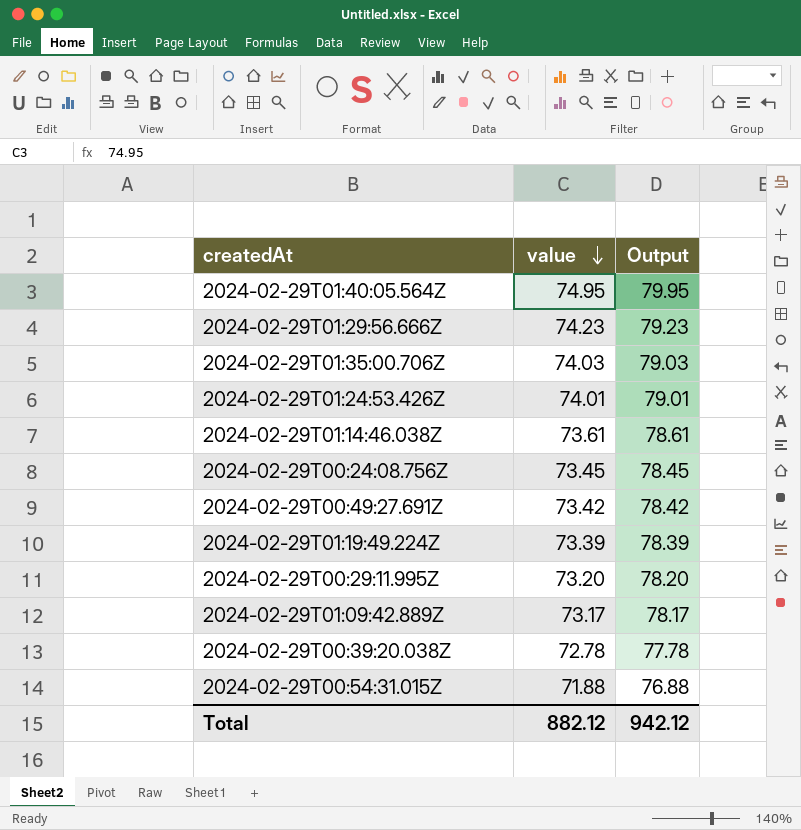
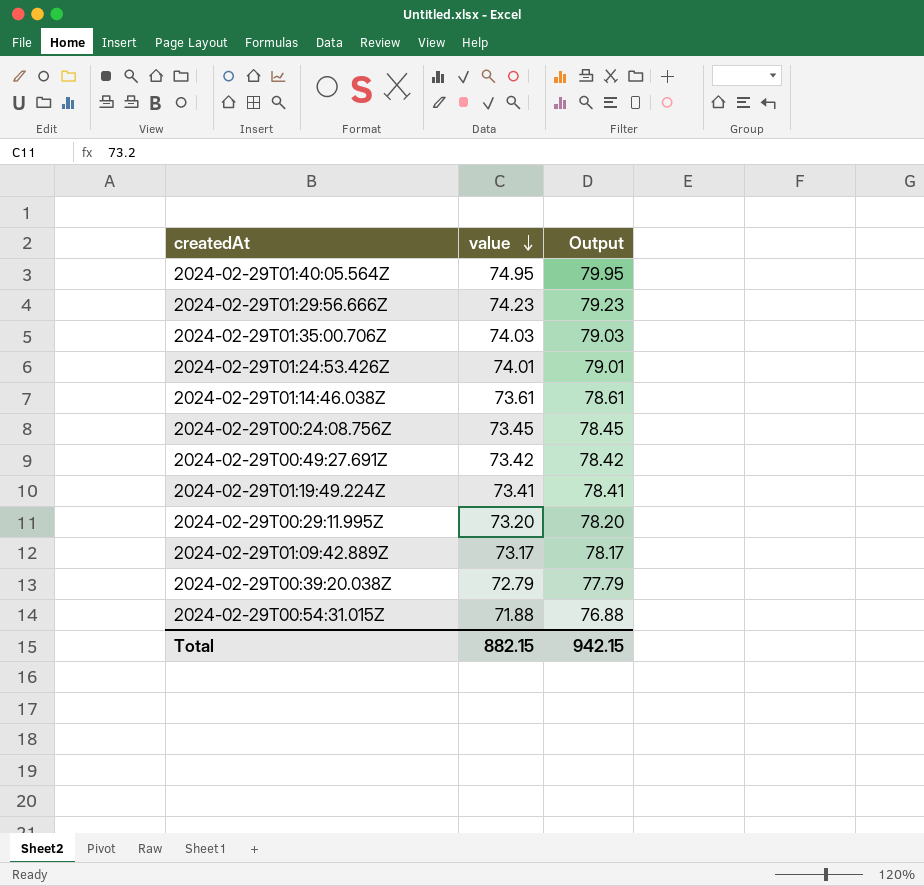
2024-02-29T01:19:49.224Z | value: 73.39 -> 73.41
2024-02-29T01:19:49.224Z | Output: 78.39 -> 78.41
2024-02-29T00:39:20.038Z | value: 72.78 -> 72.79
2024-02-29T00:39:20.038Z | Output: 77.78 -> 77.79
Total | value: 882.12 -> 882.15
Total | Output: 942.12 -> 942.15

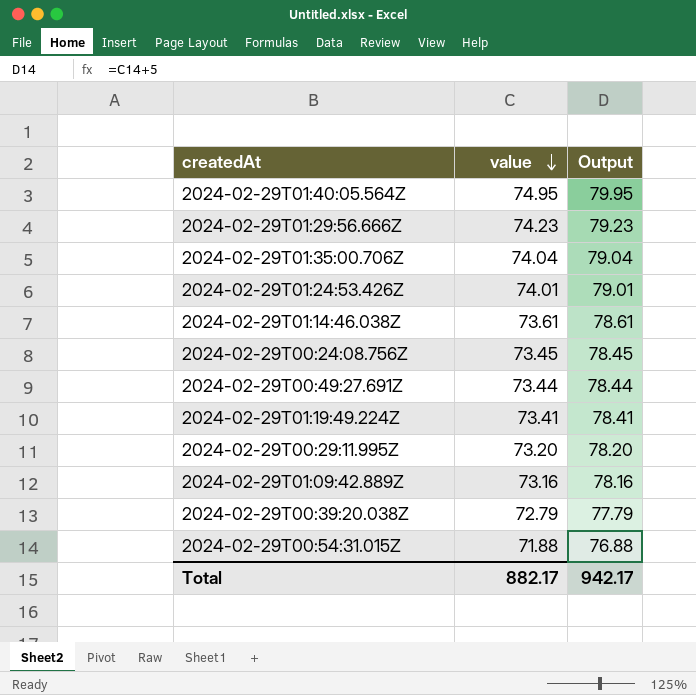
2024-02-29T01:35:00.706Z | value: 74.03 -> 74.04
2024-02-29T01:35:00.706Z | Output: 79.03 -> 79.04
2024-02-29T00:49:27.691Z | value: 73.42 -> 73.44
2024-02-29T00:49:27.691Z | Output: 78.42 -> 78.44
2024-02-29T01:09:42.889Z | value: 73.17 -> 73.16
2024-02-29T01:09:42.889Z | Output: 78.17 -> 78.16
Total | value: 882.15 -> 882.17
Total | Output: 942.15 -> 942.17

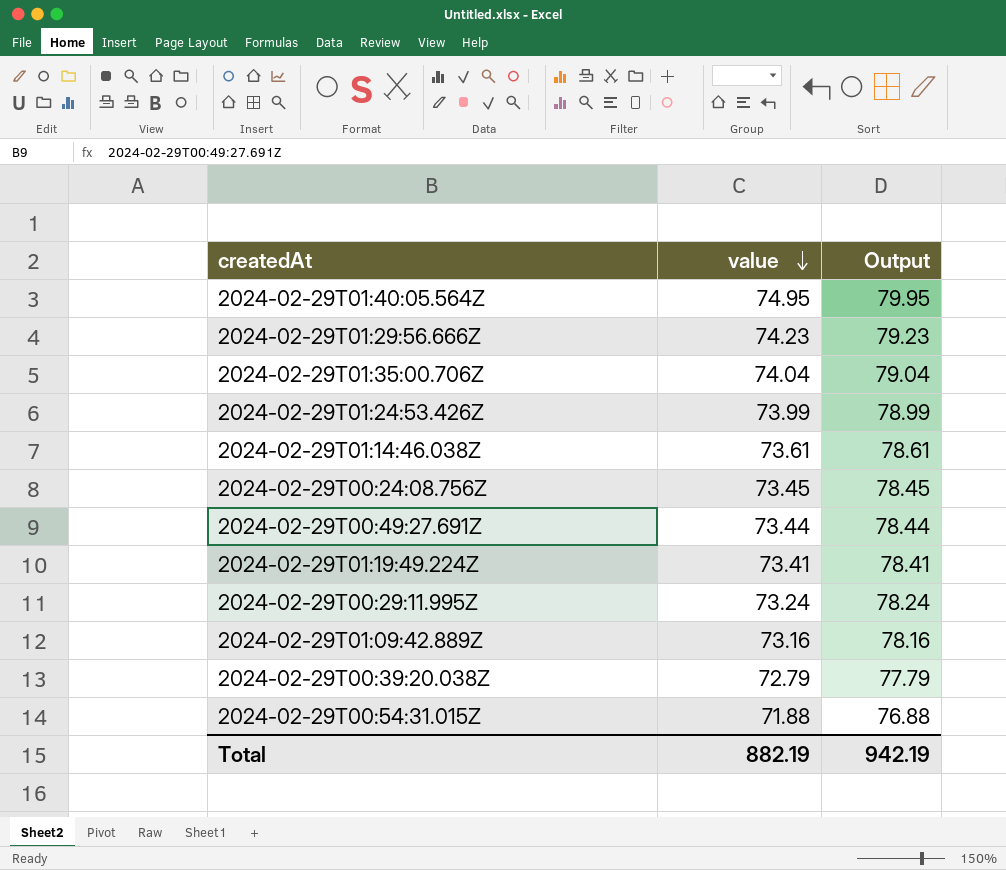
2024-02-29T01:24:53.426Z | value: 74.01 -> 73.99
2024-02-29T01:24:53.426Z | Output: 79.01 -> 78.99
2024-02-29T00:29:11.995Z | value: 73.20 -> 73.24
2024-02-29T00:29:11.995Z | Output: 78.20 -> 78.24
Total | value: 882.17 -> 882.19
Total | Output: 942.17 -> 942.19

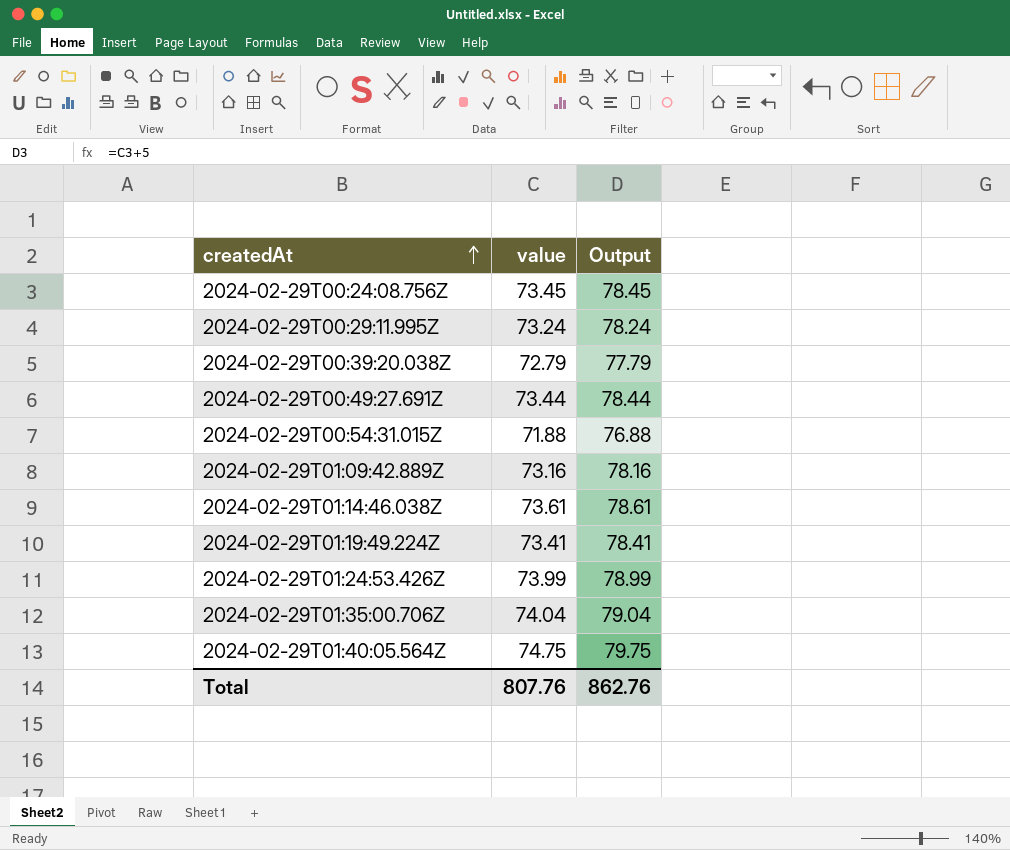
row order: value descending -> createdAt ascending
row 2024-02-29T01:29:56.666Z: 74.23 | 79.23 -> none
2024-02-29T01:40:05.564Z | value: 74.95 -> 74.75
2024-02-29T01:40:05.564Z | Output: 79.95 -> 79.75
Total | value: 882.19 -> 807.76
Total | Output: 942.19 -> 862.76

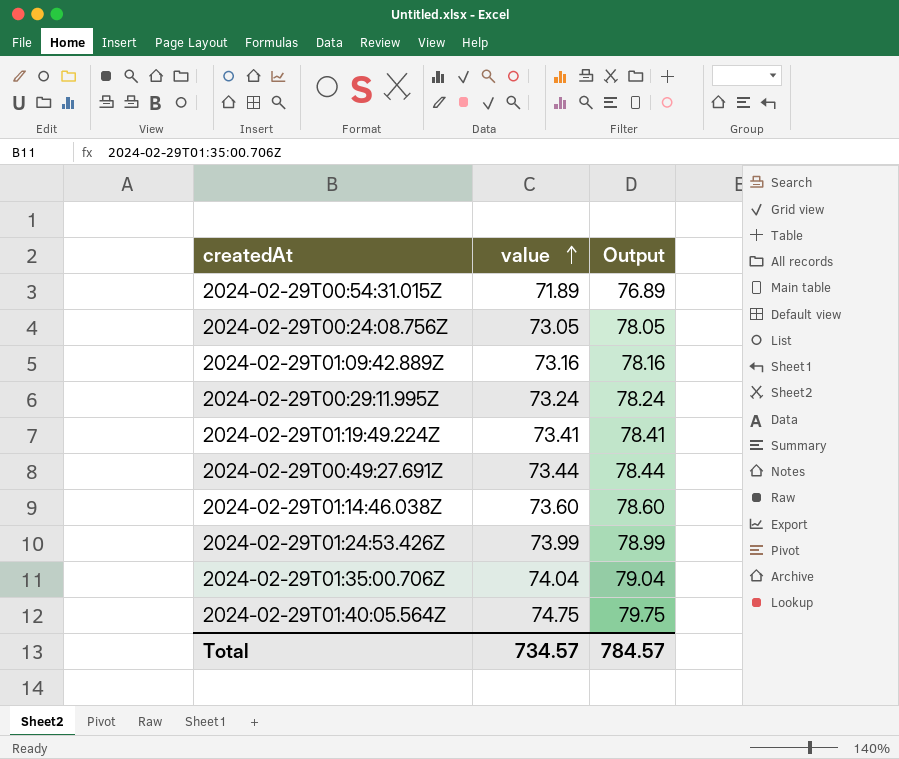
row order: createdAt ascending -> value ascending
row 2024-02-29T00:39:20.038Z: 72.79 | 77.79 -> none
2024-02-29T00:54:31.015Z | value: 71.88 -> 71.89
2024-02-29T00:54:31.015Z | Output: 76.88 -> 76.89
2024-02-29T00:24:08.756Z | value: 73.45 -> 73.05
2024-02-29T00:24:08.756Z | Output: 78.45 -> 78.05
2024-02-29T01:14:46.038Z | value: 73.61 -> 73.60
2024-02-29T01:14:46.038Z | Output: 78.61 -> 78.60
Total | value: 807.76 -> 734.57
Total | Output: 862.76 -> 784.57

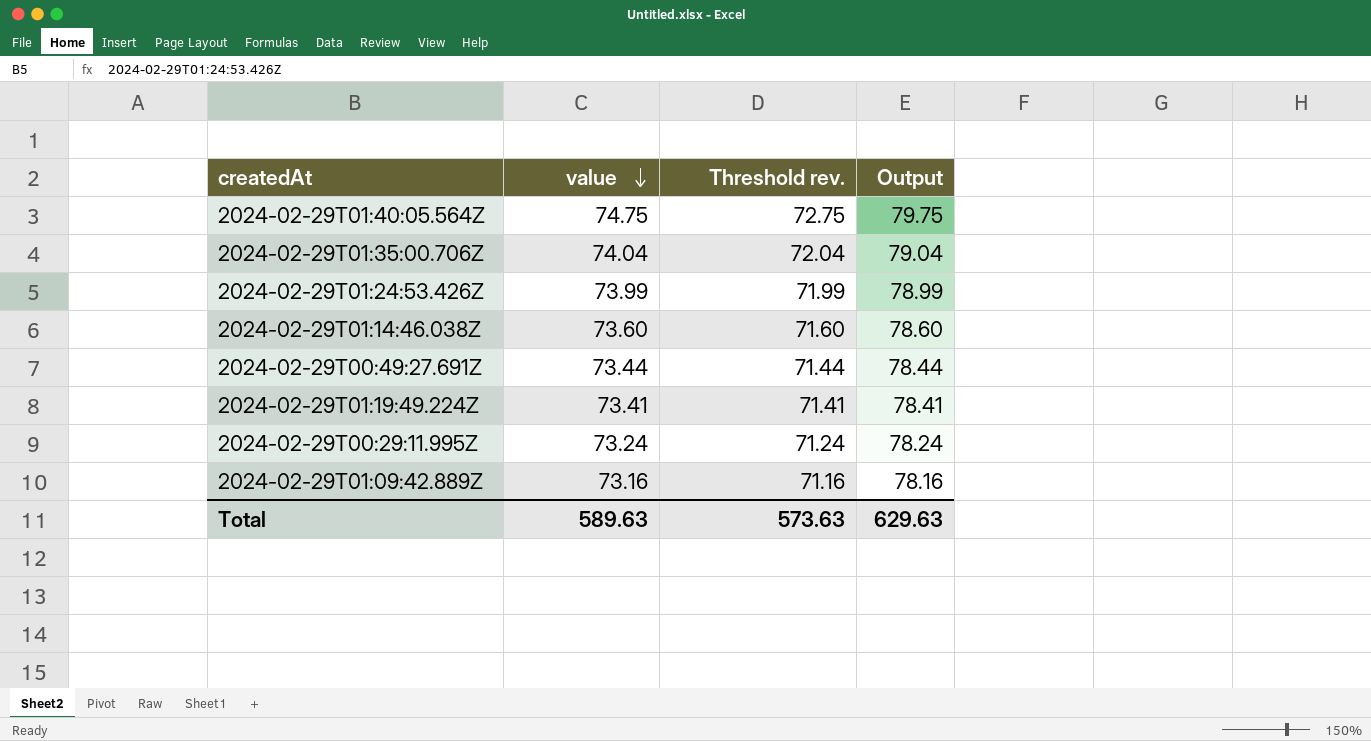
row order: value ascending -> value descending
column Threshold rev. | formula: none -> [value] - 2
row 2024-02-29T00:54:31.015Z: 71.89 | 76.89 -> none
row 2024-02-29T00:24:08.756Z: 73.05 | 78.05 -> none
Total | value: 734.57 -> 589.63
Total | Output: 784.57 -> 629.63

